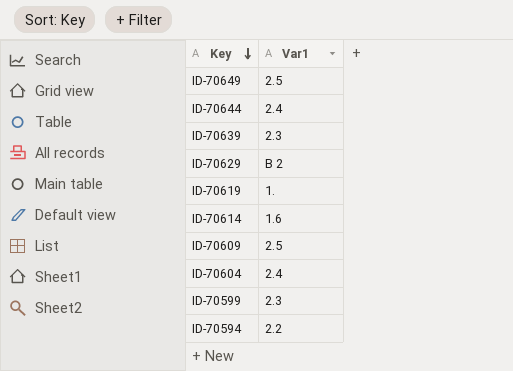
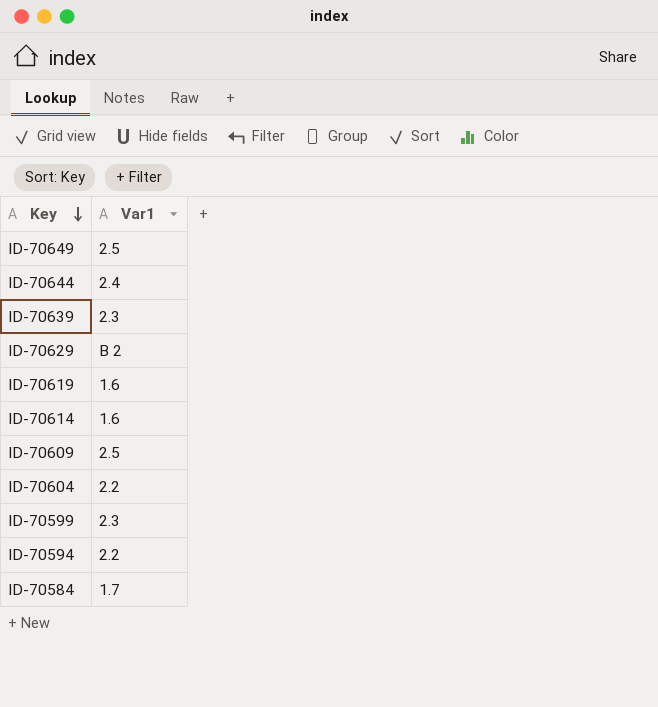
ID-70619 | Var1: 1. -> 1.6
ID-70604 | Var1: 2.4 -> 2.2
row ID-70584: none -> 1.7

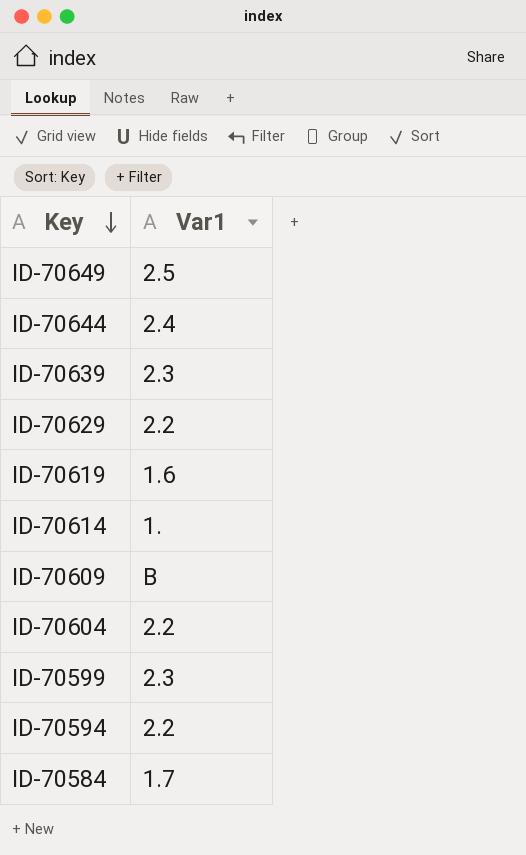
ID-70629 | Var1: B 2 -> 2.2
ID-70614 | Var1: 1.6 -> 1.
ID-70609 | Var1: 2.5 -> B

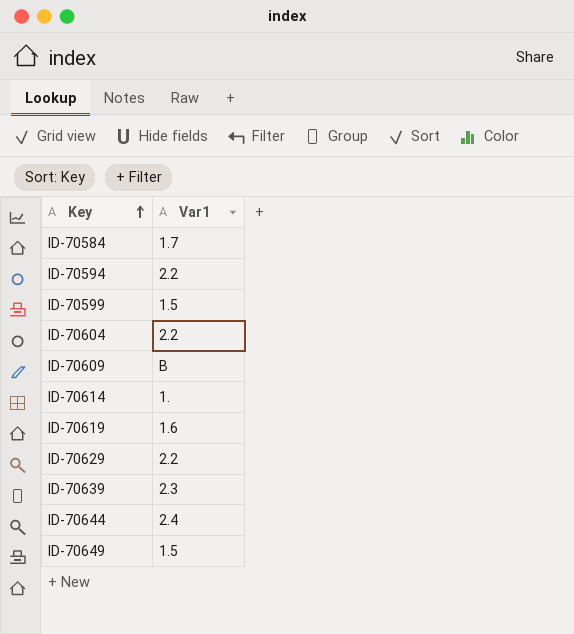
row order: Key descending -> Key ascending
ID-70599 | Var1: 2.3 -> 1.5
ID-70649 | Var1: 2.5 -> 1.5

